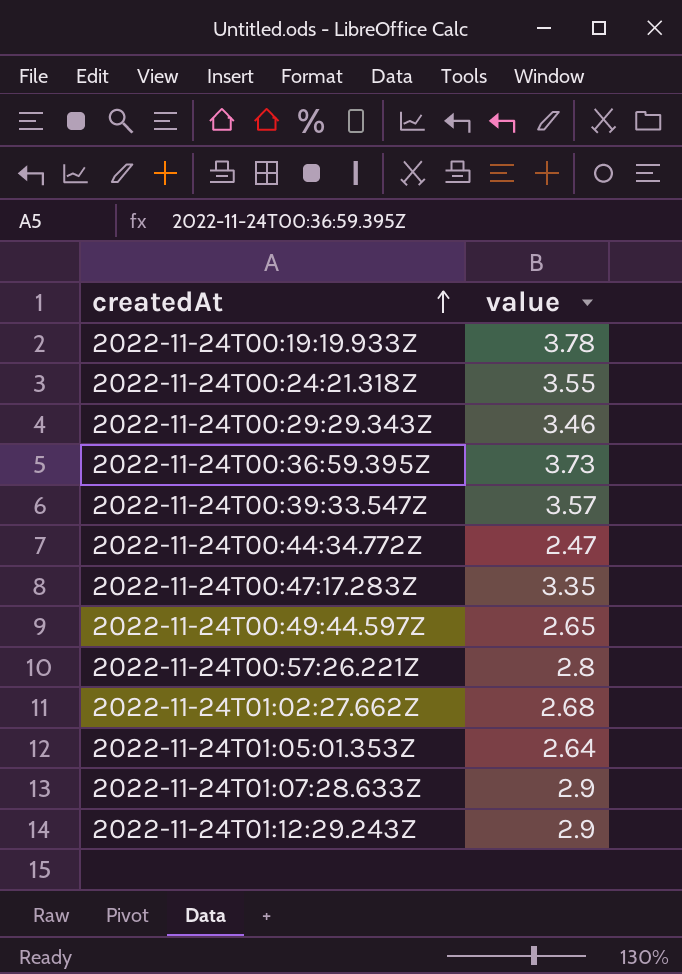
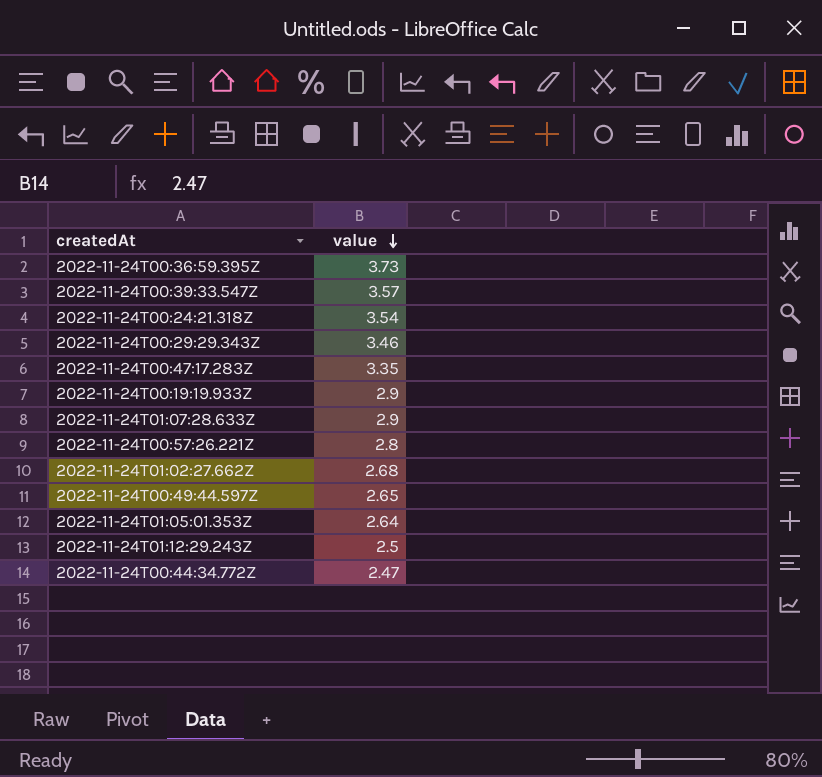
row order: createdAt ascending -> value descending
2022-11-24T00:24:21.318Z | value: 3.55 -> 3.54
2022-11-24T00:19:19.933Z | value: 3.78 -> 2.9
2022-11-24T01:12:29.243Z | value: 2.9 -> 2.5

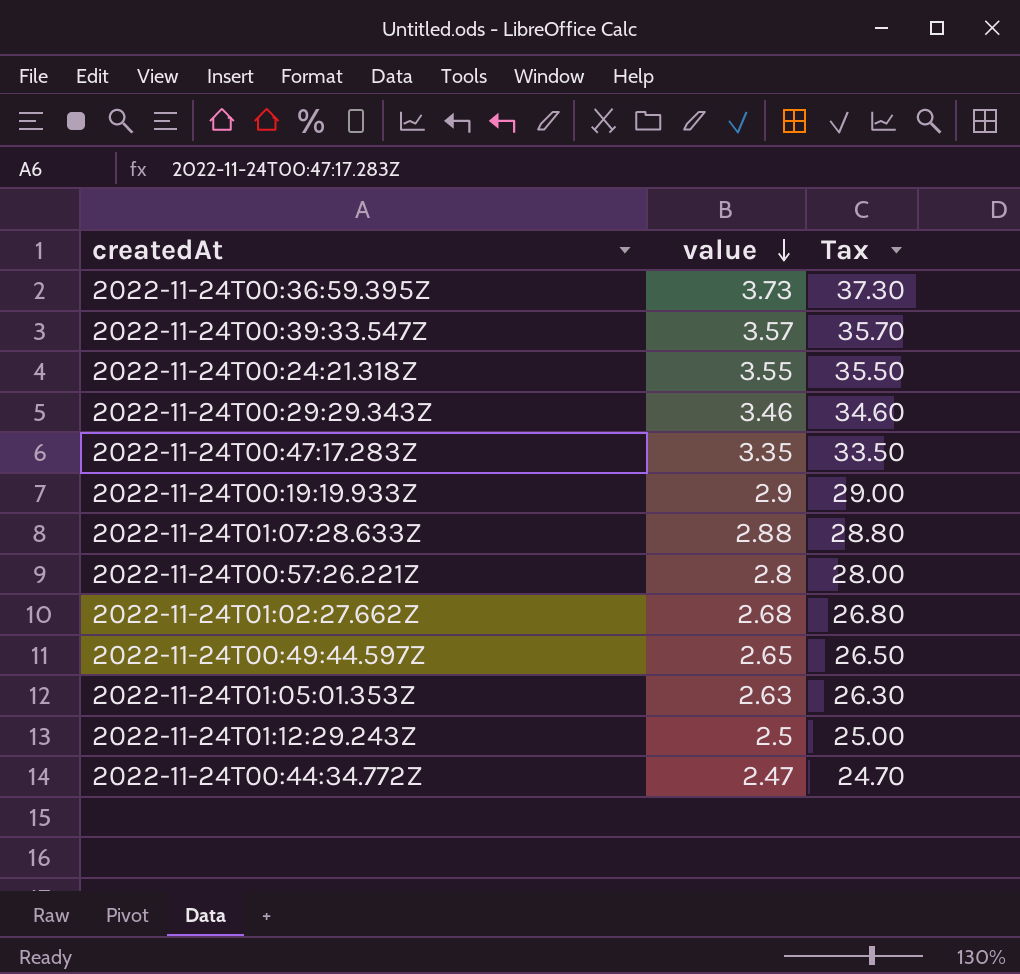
column Tax | formula: none -> [value] * 10
2022-11-24T00:24:21.318Z | value: 3.54 -> 3.55
2022-11-24T01:07:28.633Z | value: 2.9 -> 2.88
2022-11-24T01:05:01.353Z | value: 2.64 -> 2.63

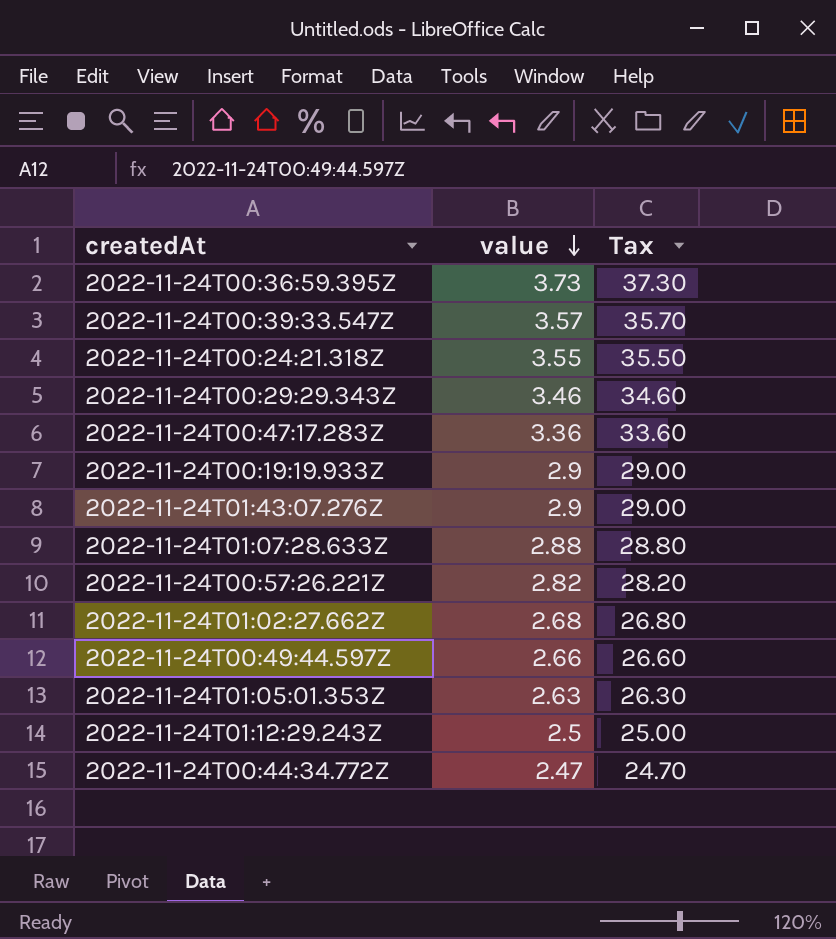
2022-11-24T00:47:17.283Z | value: 3.35 -> 3.36
2022-11-24T00:47:17.283Z | Tax: 33.50 -> 33.60
row 2022-11-24T01:43:07.276Z: none -> 2.9 | 29.00
2022-11-24T00:57:26.221Z | value: 2.8 -> 2.82
2022-11-24T00:57:26.221Z | Tax: 28.00 -> 28.20
2022-11-24T00:49:44.597Z | value: 2.65 -> 2.66
2022-11-24T00:49:44.597Z | Tax: 26.50 -> 26.60

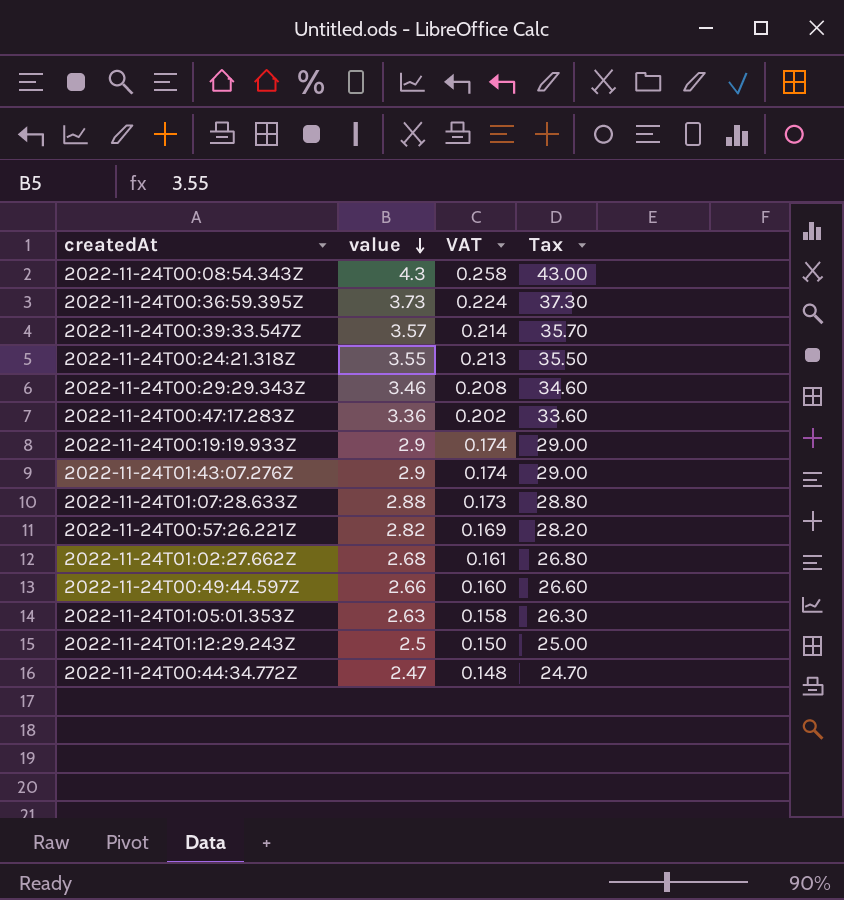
column VAT | formula: none -> [value] * 0.06
row 2022-11-24T00:08:54.343Z: none -> 4.3 | 0.258 | 43.00

